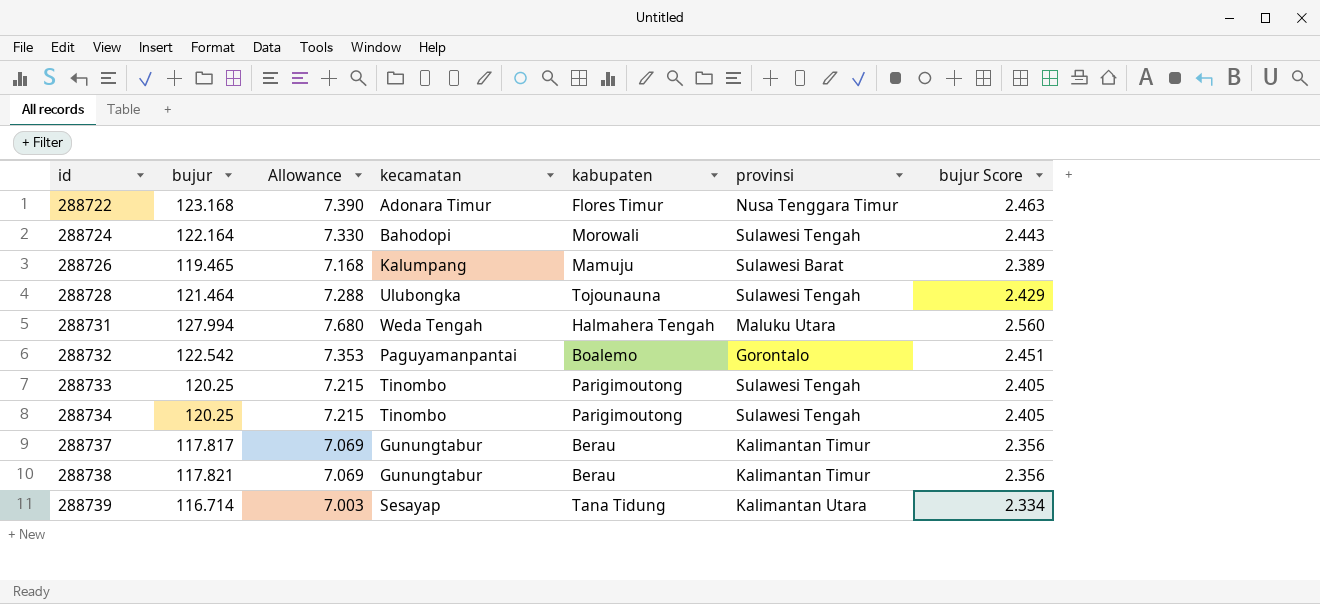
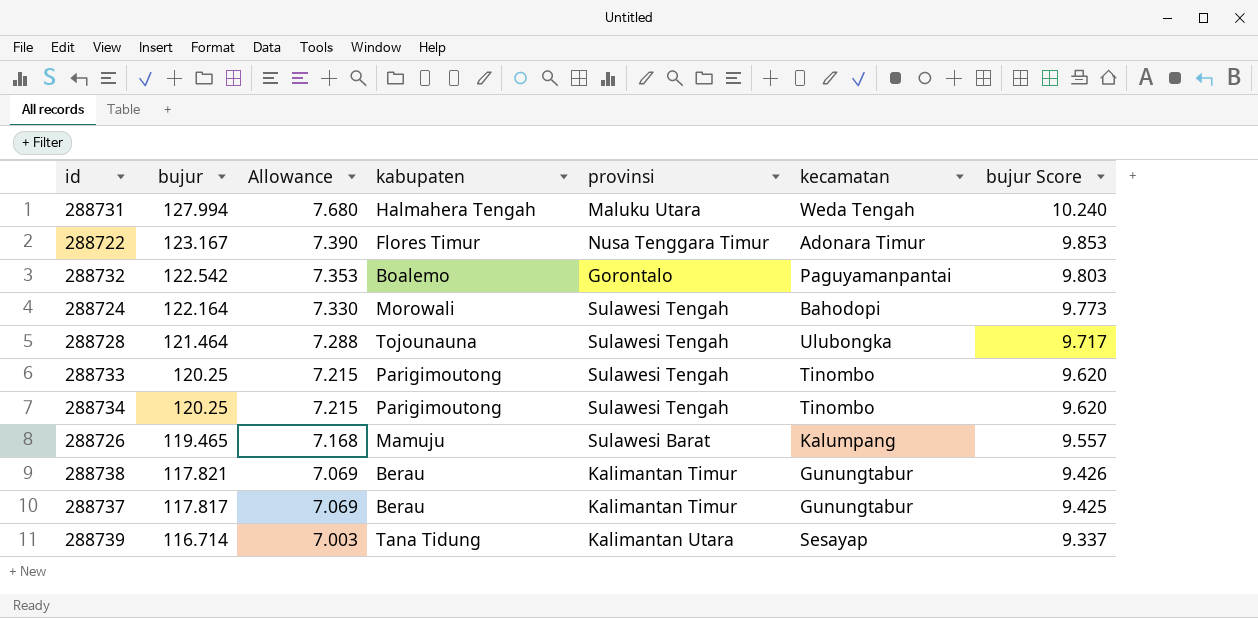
row order: id ascending -> bujur descending
column kecamatan | position: 4 -> 6
column bujur Score | formula: [bujur] * 0.02 -> [bujur] * 0.08
288722 | bujur: 123.168 -> 123.167

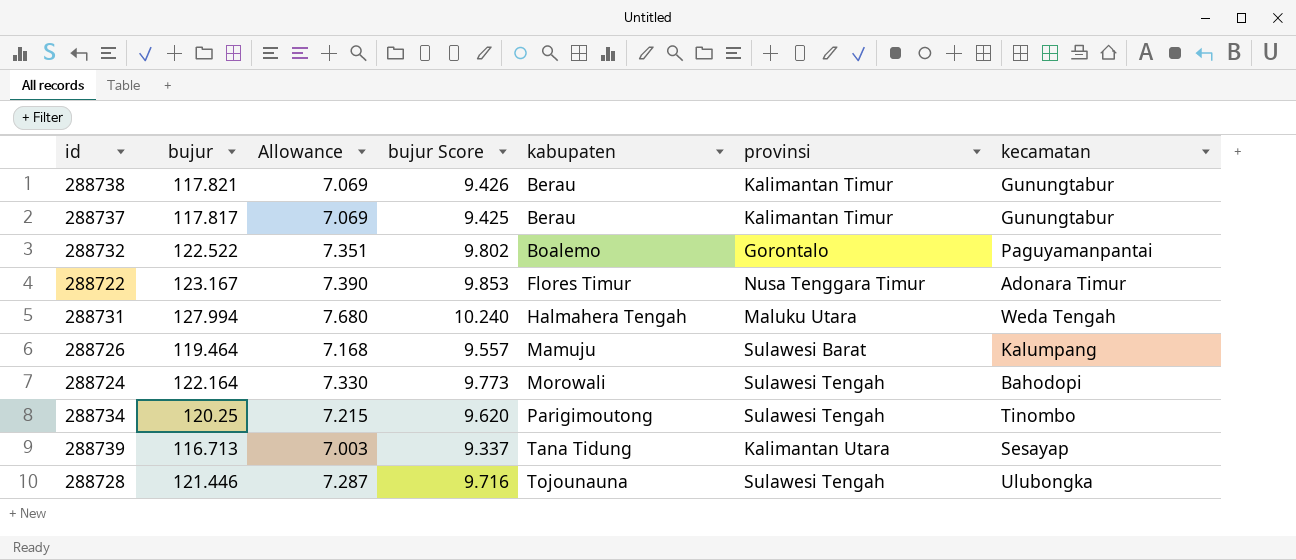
row order: bujur descending -> kabupaten ascending
column bujur Score | position: 7 -> 4
row 288733: 120.25 | 7.215 | Parigimoutong | Sulawesi Tengah | Tinombo | 9.620 -> none
288732 | bujur: 122.542 -> 122.522
288732 | Allowance: 7.353 -> 7.351
288732 | bujur Score: 9.803 -> 9.802
288726 | bujur: 119.465 -> 119.464
288739 | bujur: 116.714 -> 116.713
288728 | bujur: 121.464 -> 121.446
288728 | Allowance: 7.288 -> 7.287
288728 | bujur Score: 9.717 -> 9.716

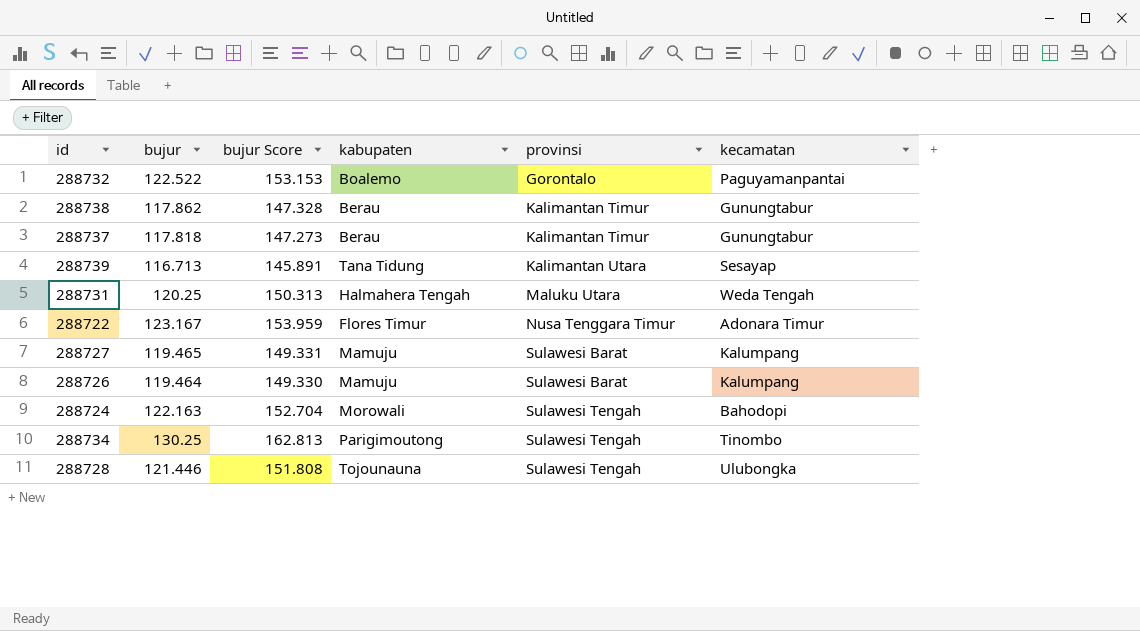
row order: kabupaten ascending -> provinsi ascending
column Allowance | formula: [bujur] * 0.06 -> none
column bujur Score | formula: [bujur] * 0.08 -> [bujur] * 1.25
288738 | bujur: 117.821 -> 117.862
288737 | bujur: 117.817 -> 117.818
288731 | bujur: 127.994 -> 120.25
row 288727: none -> 119.465 | 149.331 | Mamuju | Sulawesi Barat | Kalumpang
288724 | bujur: 122.164 -> 122.163
288734 | bujur: 120.25 -> 130.25

